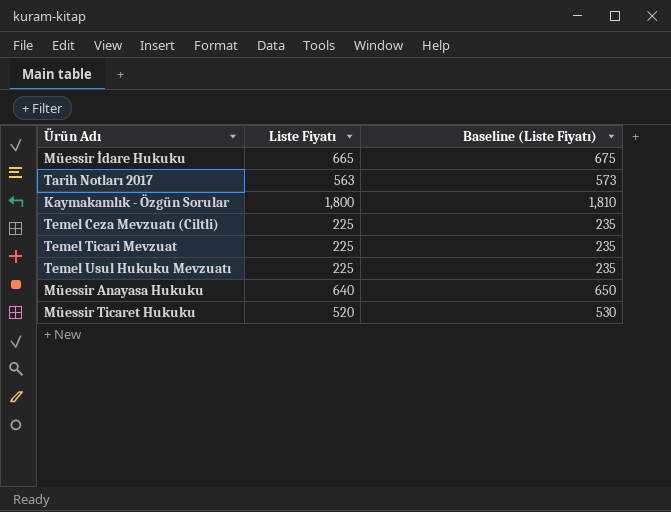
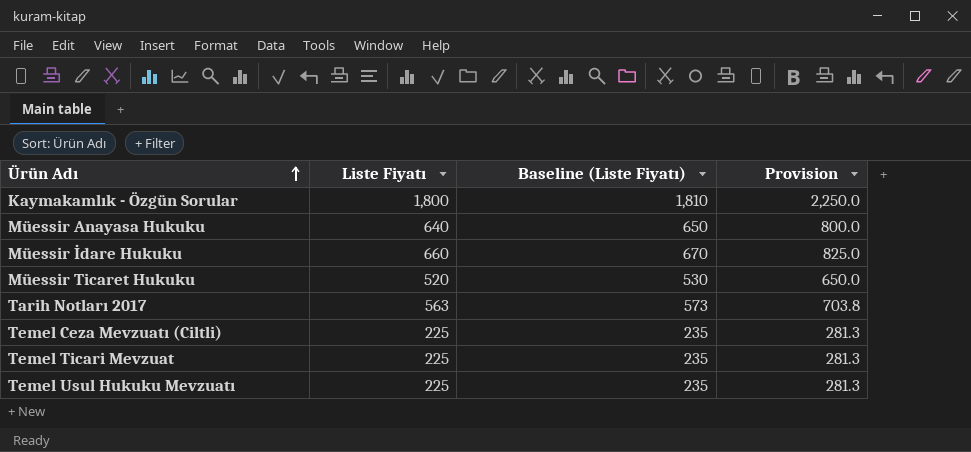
row order: none -> Ürün Adı ascending
column Provision | formula: none -> [Liste Fiyatı] * 1.25
Müessir İdare Hukuku | Liste Fiyatı: 665 -> 660
Müessir İdare Hukuku | Baseline (Liste Fiyatı): 675 -> 670

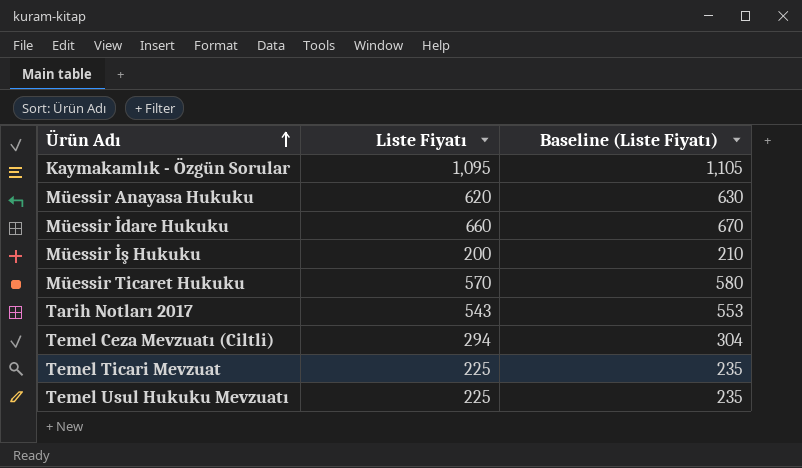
column Provision | formula: [Liste Fiyatı] * 1.25 -> none
Kaymakamlık - Özgün Sorular | Liste Fiyatı: 1,800 -> 1,095
Kaymakamlık - Özgün Sorular | Baseline (Liste Fiyatı): 1,810 -> 1,105
Müessir Anayasa Hukuku | Liste Fiyatı: 640 -> 620
Müessir Anayasa Hukuku | Baseline (Liste Fiyatı): 650 -> 630
row Müessir İş Hukuku: none -> 200 | 210
Müessir Ticaret Hukuku | Liste Fiyatı: 520 -> 570
Müessir Ticaret Hukuku | Baseline (Liste Fiyatı): 530 -> 580
Tarih Notları 2017 | Liste Fiyatı: 563 -> 543
Tarih Notları 2017 | Baseline (Liste Fiyatı): 573 -> 553
Temel Ceza Mevzuatı (Ciltli) | Liste Fiyatı: 225 -> 294
Temel Ceza Mevzuatı (Ciltli) | Baseline (Liste Fiyatı): 235 -> 304

